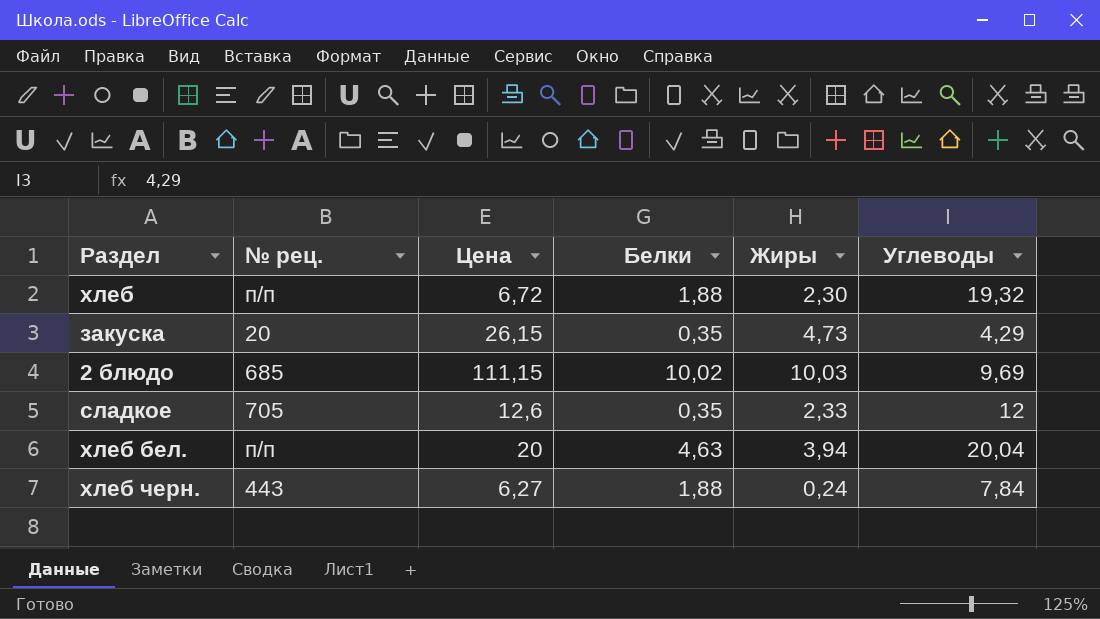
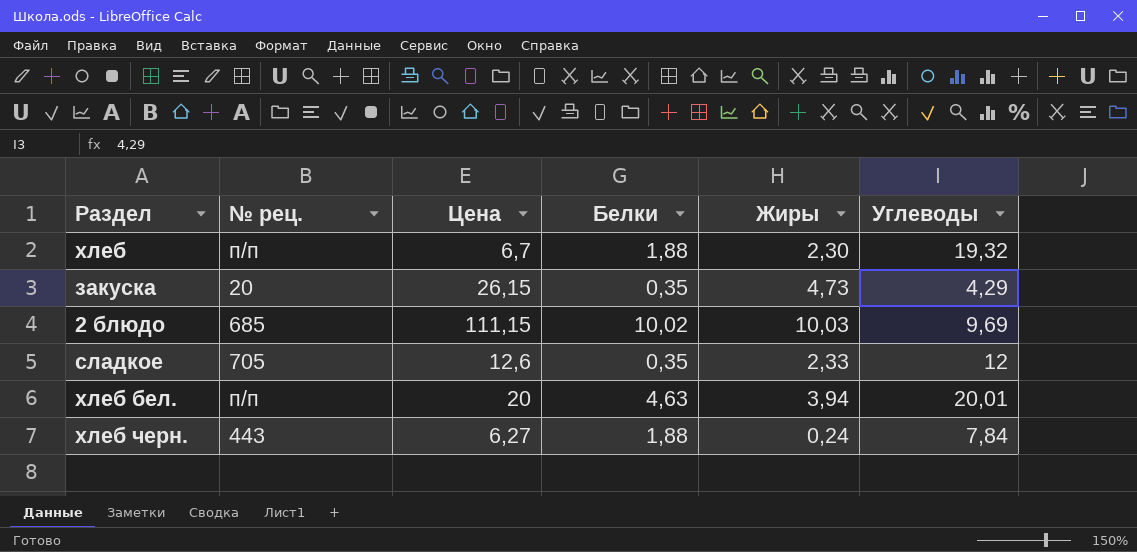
хлеб | Цена: 6,72 -> 6,7
хлеб бел. | Углеводы: 20,04 -> 20,01

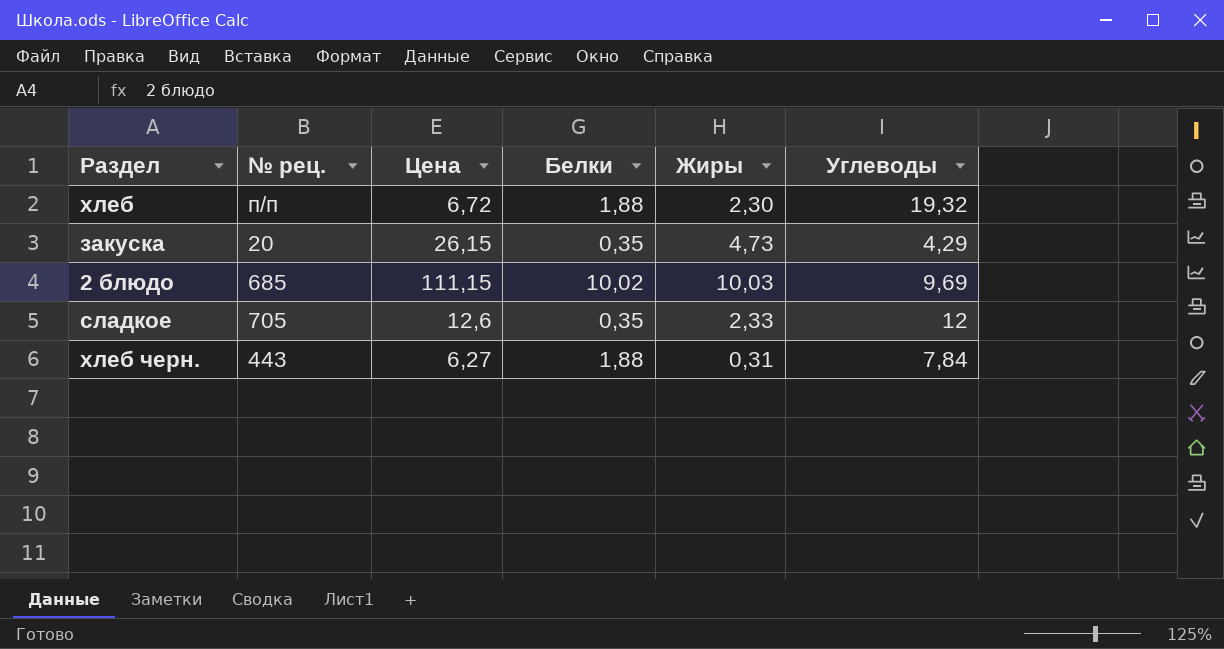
row хлеб бел.: п/п | 20 | 4,63 | 3,94 | 20,01 -> none
хлеб | Цена: 6,7 -> 6,72
хлеб черн. | Жиры: 0,24 -> 0,31

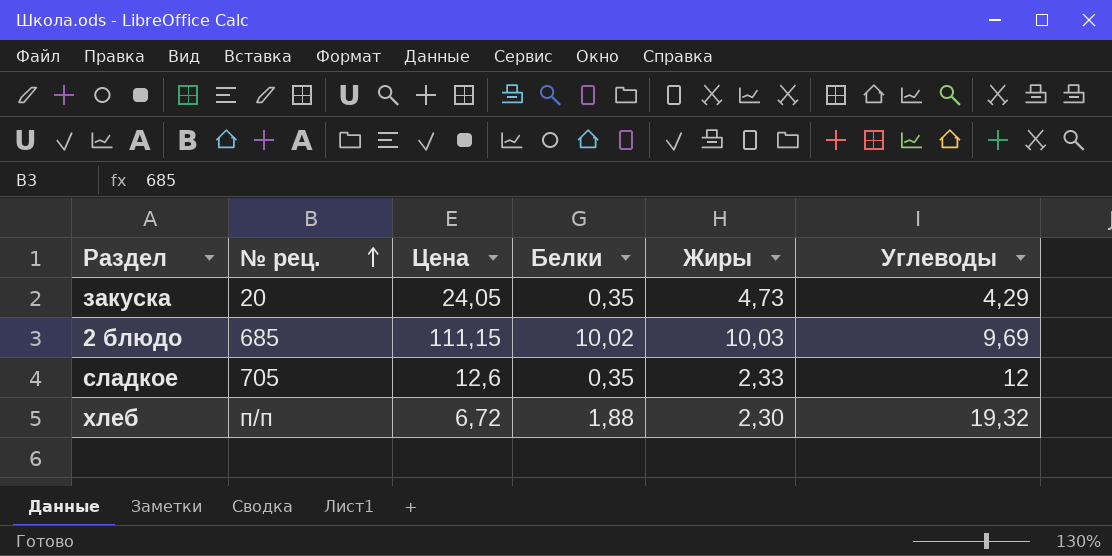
row order: none -> № рец. ascending
row хлеб черн.: 443 | 6,27 | 1,88 | 0,31 | 7,84 -> none
закуска | Цена: 26,15 -> 24,05

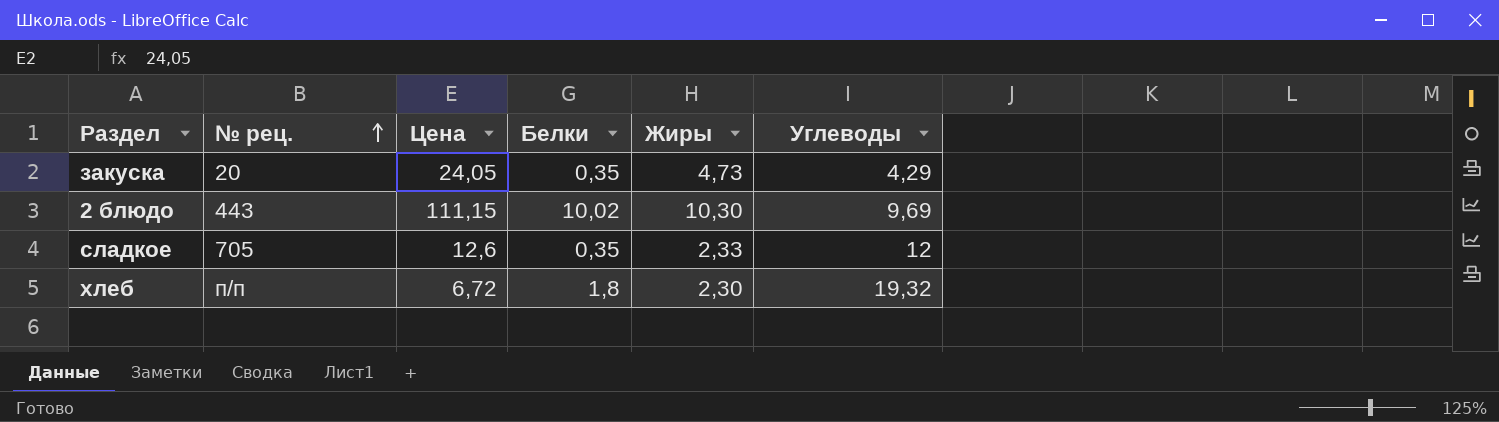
2 блюдо | № рец.: 685 -> 443
2 блюдо | Жиры: 10,03 -> 10,30
хлеб | Белки: 1,88 -> 1,8

